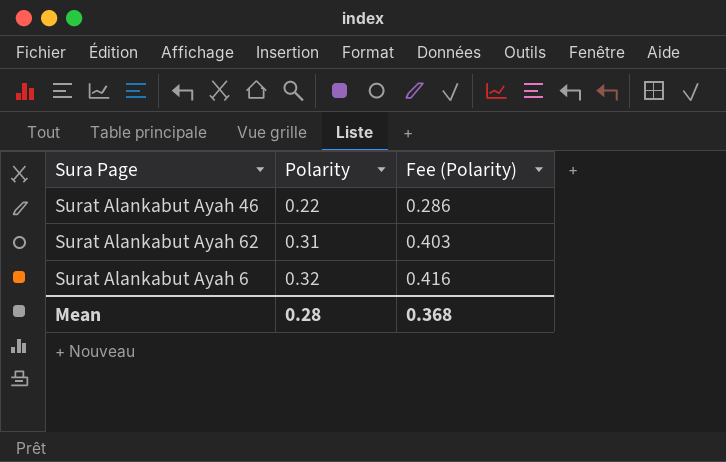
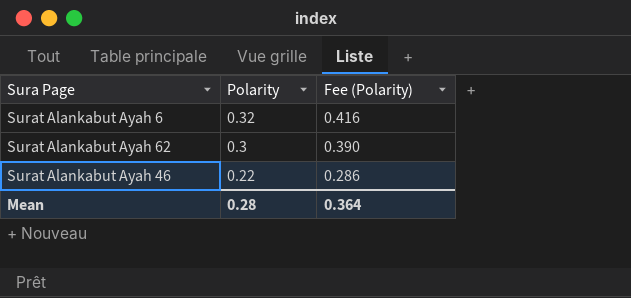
row order: Polarity ascending -> Polarity descending
Surat Alankabut Ayah 62 | Polarity: 0.31 -> 0.3
Surat Alankabut Ayah 62 | Fee (Polarity): 0.403 -> 0.390
Mean | Fee (Polarity): 0.368 -> 0.364

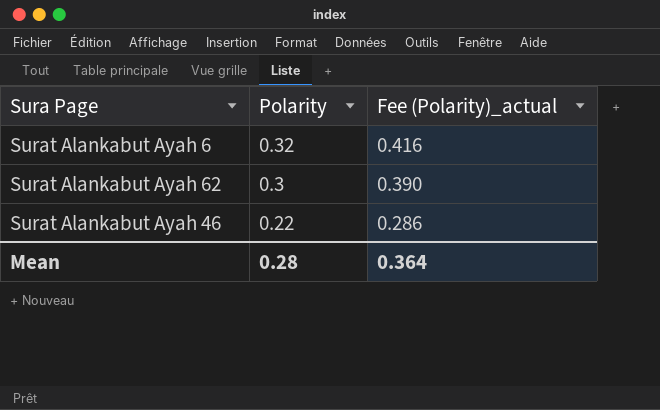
column name: Fee (Polarity) -> Fee (Polarity)_actual

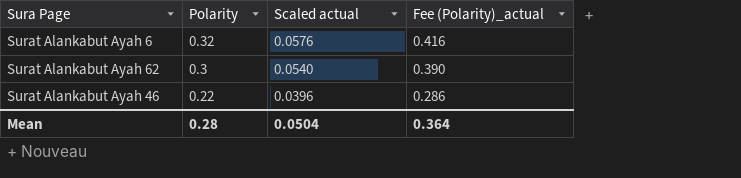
column Scaled actual | formula: none -> [Polarity] * 0.18

